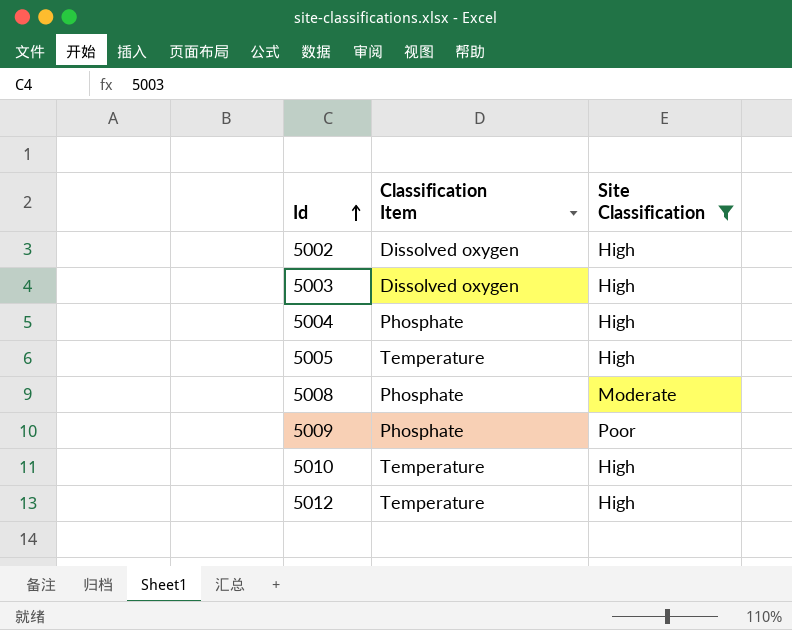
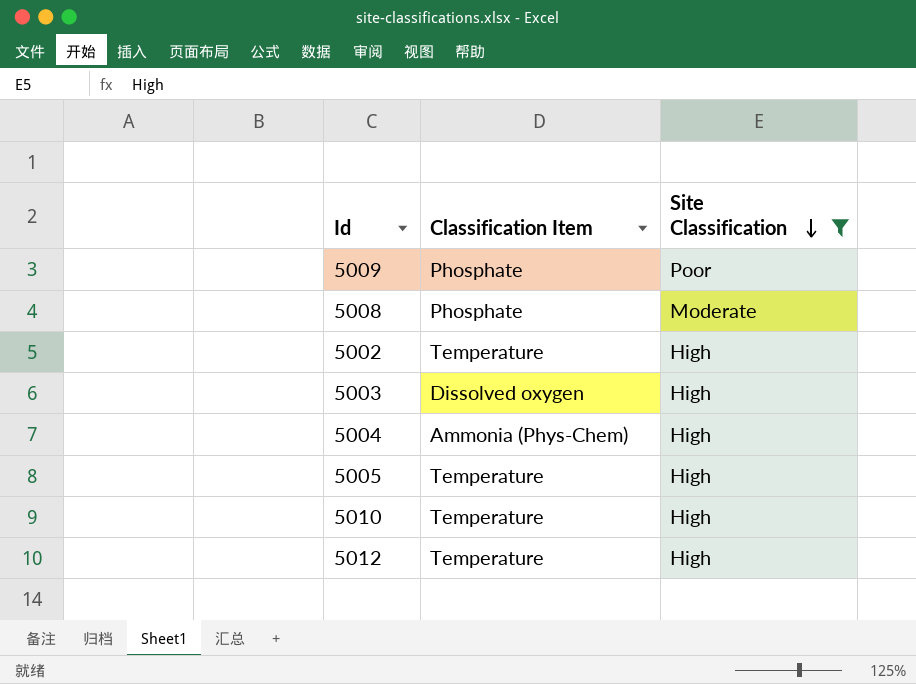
row order: Id ascending -> Site Classification descending
5002 | Classification Item: Dissolved oxygen -> Temperature
5004 | Classification Item: Phosphate -> Ammonia (Phys-Chem)

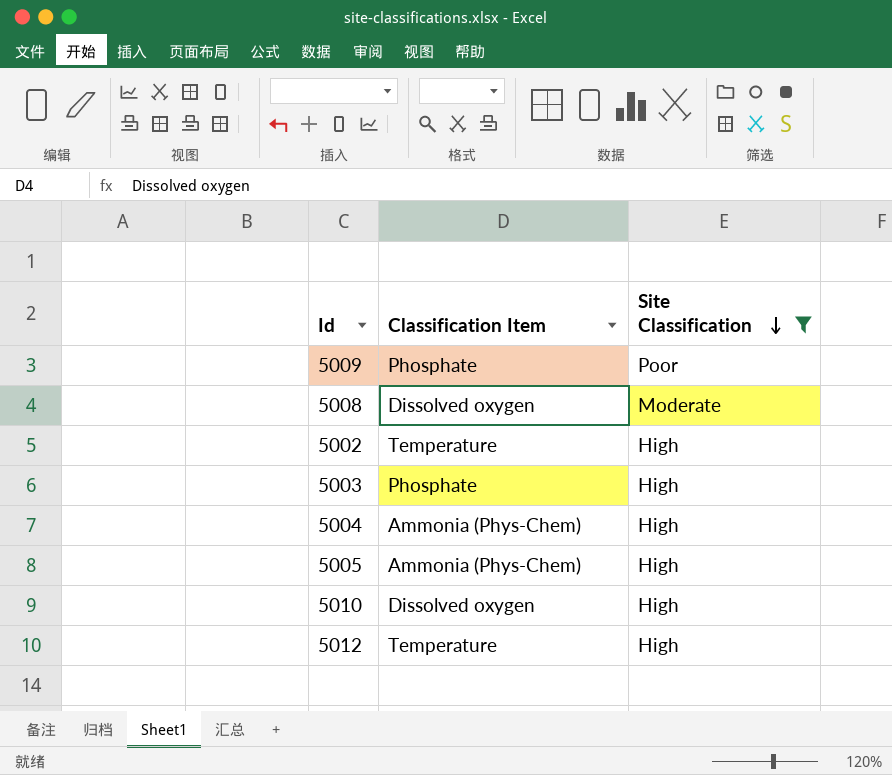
5008 | Classification Item: Phosphate -> Dissolved oxygen
5003 | Classification Item: Dissolved oxygen -> Phosphate
5005 | Classification Item: Temperature -> Ammonia (Phys-Chem)
5010 | Classification Item: Temperature -> Dissolved oxygen

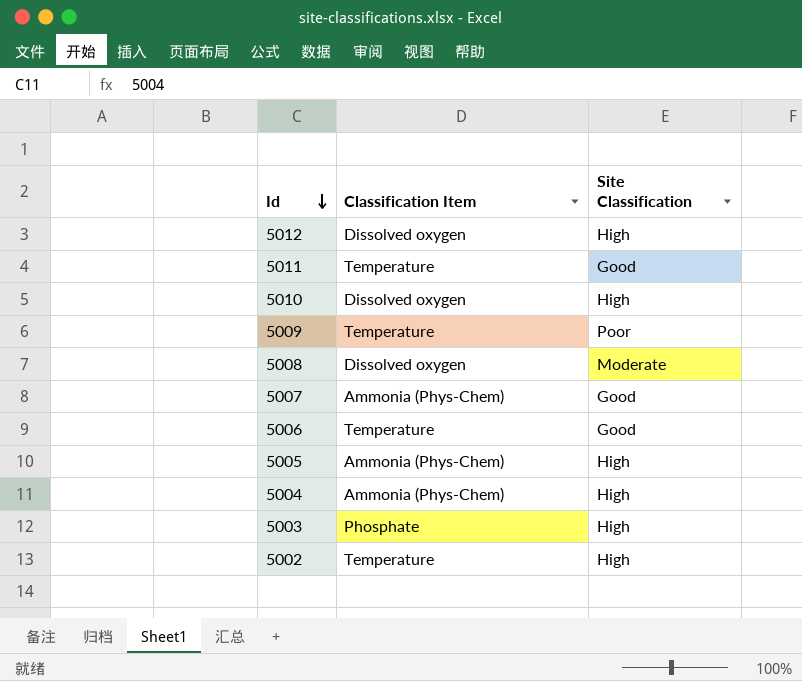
filter: Site Classification != Good -> none
row order: Site Classification descending -> Id descending
5012 | Classification Item: Temperature -> Dissolved oxygen
5009 | Classification Item: Phosphate -> Temperature

